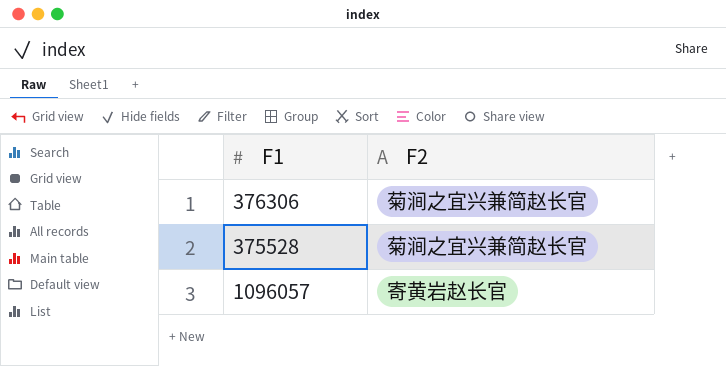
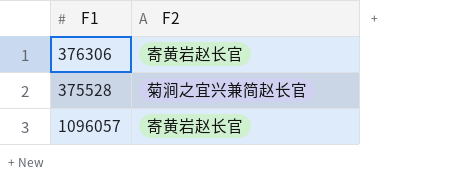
376306 | F2: 菊涧之宜兴兼简赵长官 -> 寄黄岩赵长官

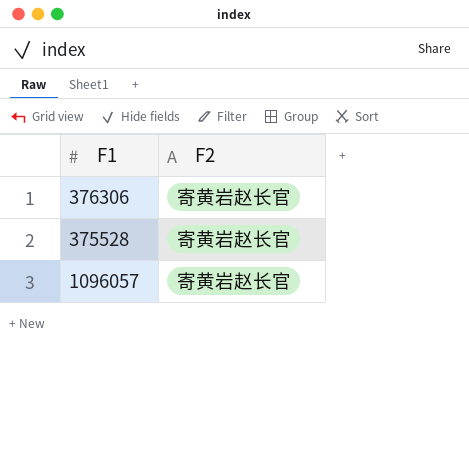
375528 | F2: 菊涧之宜兴兼简赵长官 -> 寄黄岩赵长官

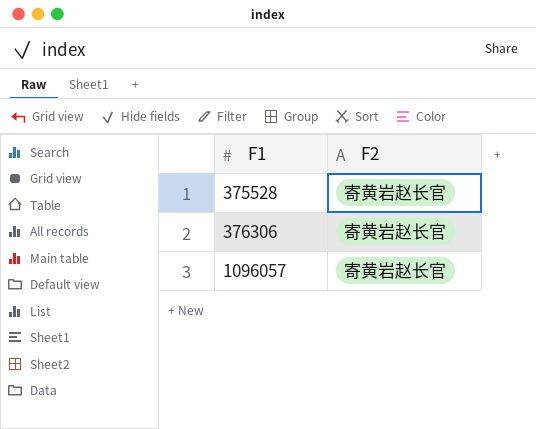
row order: none -> F1 ascending

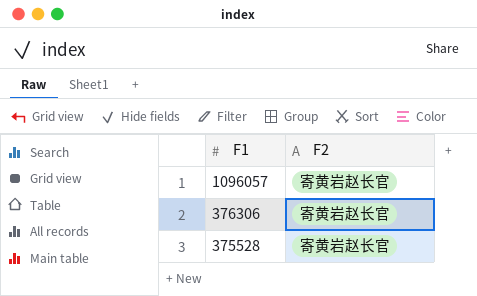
row order: F1 ascending -> F1 descending

